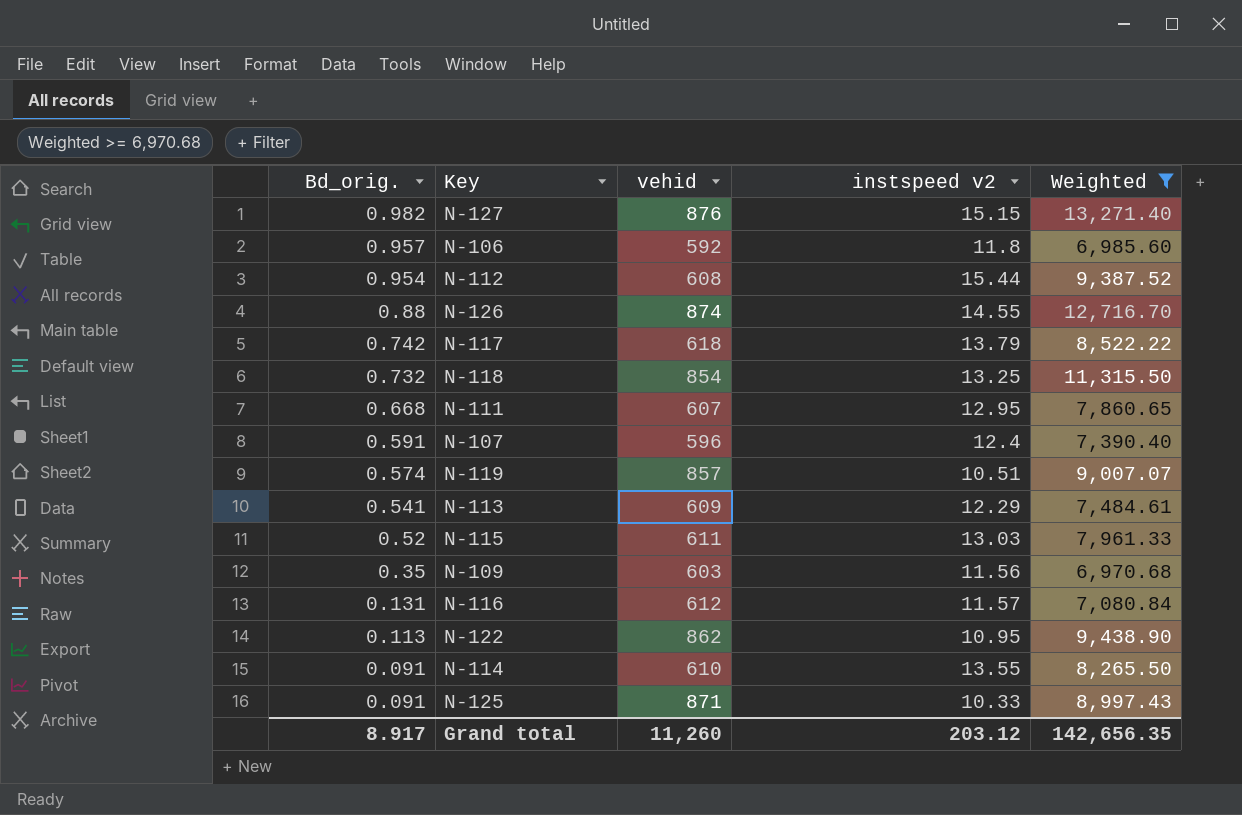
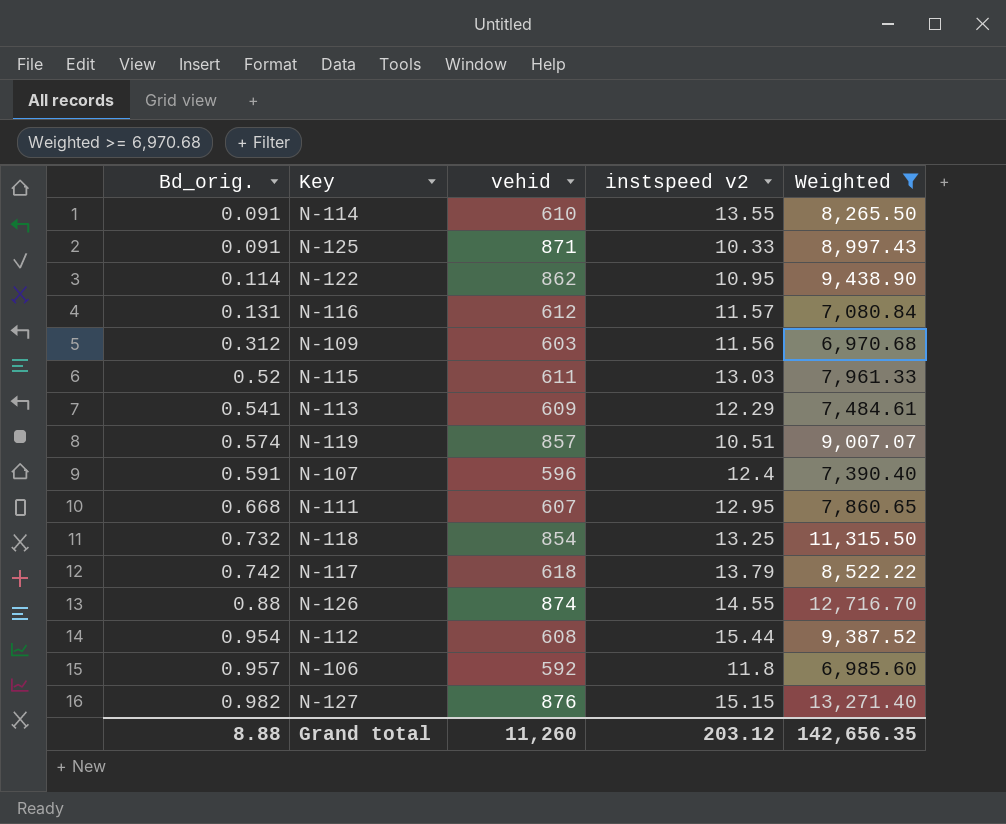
row order: Bd_orig. descending -> Bd_orig. ascending
N-122 | Bd_orig.: 0.113 -> 0.114
N-109 | Bd_orig.: 0.35 -> 0.312
Grand total | Bd_orig.: 8.917 -> 8.88

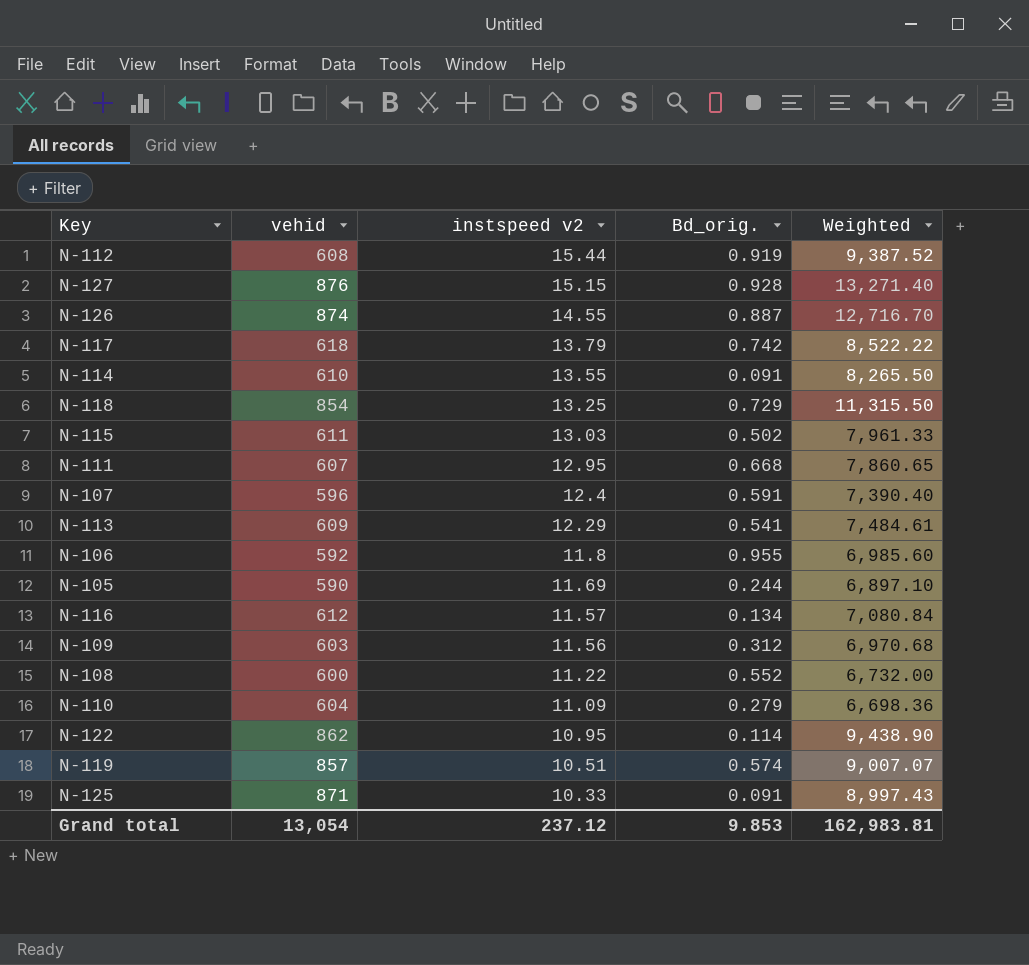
filter: Weighted >= 6,970.68 -> none
row order: Bd_orig. ascending -> instspeed v2 descending
column Bd_orig. | position: 1 -> 4
N-112 | Bd_orig.: 0.954 -> 0.919
N-127 | Bd_orig.: 0.982 -> 0.928
N-126 | Bd_orig.: 0.88 -> 0.887
N-118 | Bd_orig.: 0.732 -> 0.729
N-115 | Bd_orig.: 0.52 -> 0.502
N-106 | Bd_orig.: 0.957 -> 0.955
N-116 | Bd_orig.: 0.131 -> 0.134
Grand total | vehid: 11,260 -> 13,054
Grand total | instspeed v2: 203.12 -> 237.12
Grand total | Bd_orig.: 8.88 -> 9.853
Grand total | Weighted: 142,656.35 -> 162,983.81

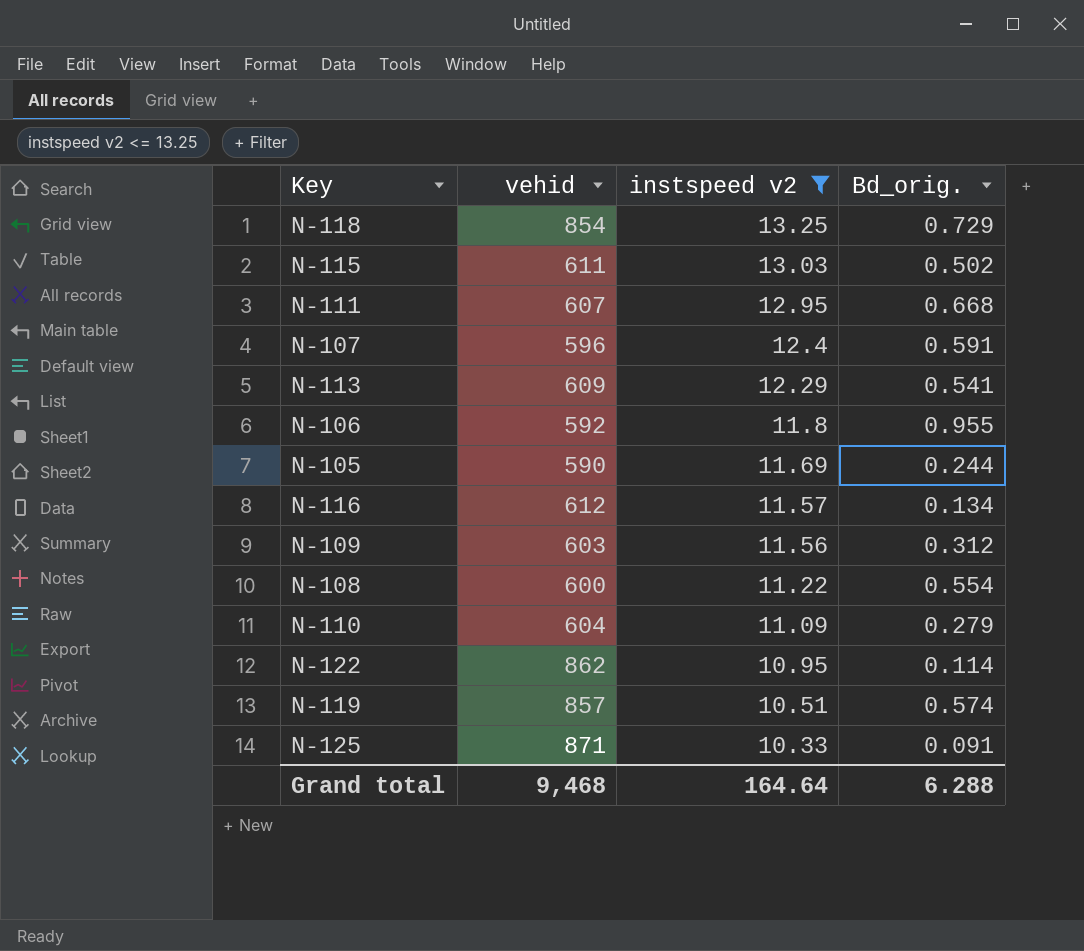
filter: none -> instspeed v2 <= 13.25
column Weighted | formula: [vehid] * [instspeed v2] -> none
N-108 | Bd_orig.: 0.552 -> 0.554
Grand total | vehid: 13,054 -> 9,468
Grand total | instspeed v2: 237.12 -> 164.64
Grand total | Bd_orig.: 9.853 -> 6.288

